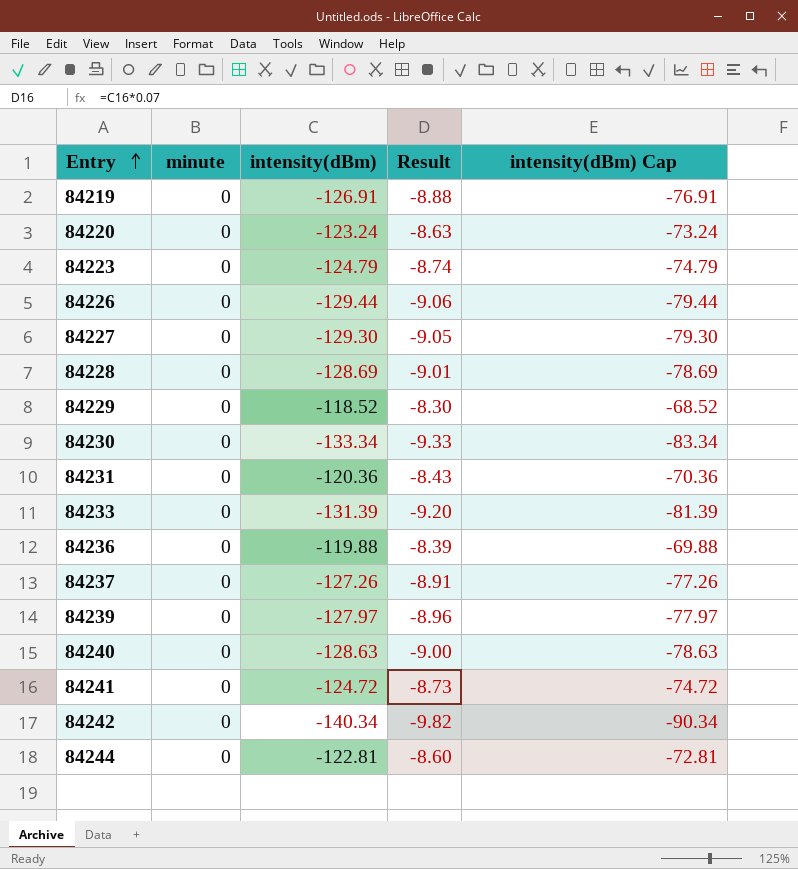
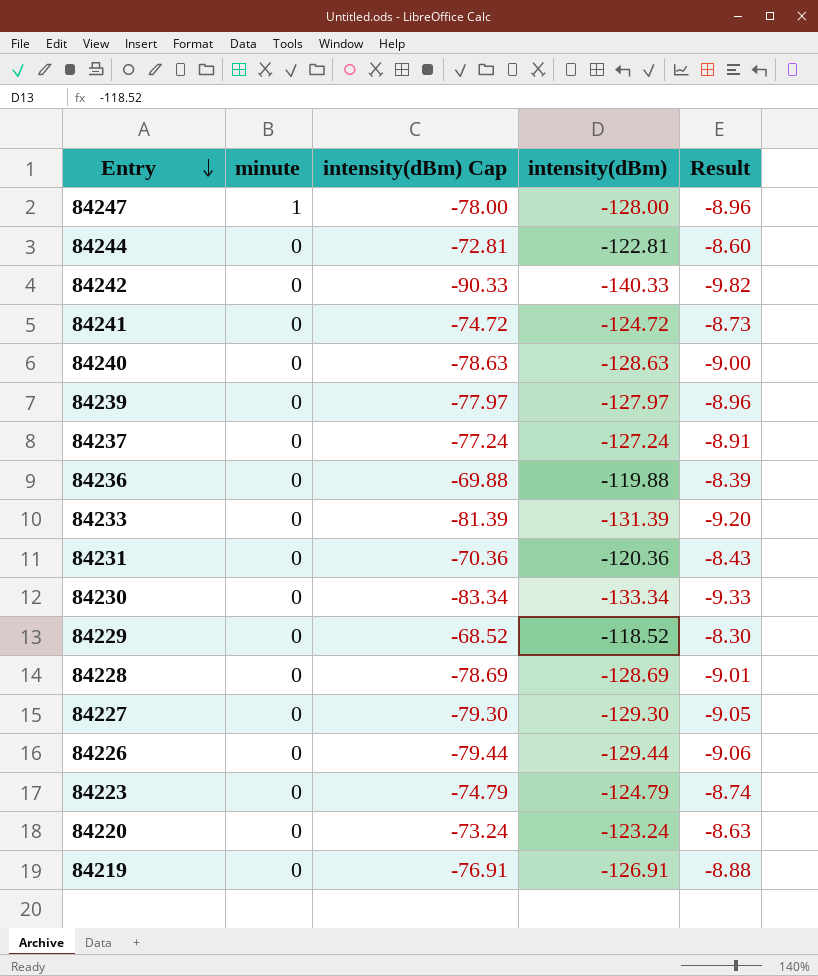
row order: Entry ascending -> Entry descending
column intensity(dBm) Cap | position: 5 -> 3
row 84247: none -> 1 | -78.00 | -128.00 | -8.96
84242 | intensity(dBm) Cap: -90.34 -> -90.33
84242 | intensity(dBm): -140.34 -> -140.33
84237 | intensity(dBm) Cap: -77.26 -> -77.24
84237 | intensity(dBm): -127.26 -> -127.24

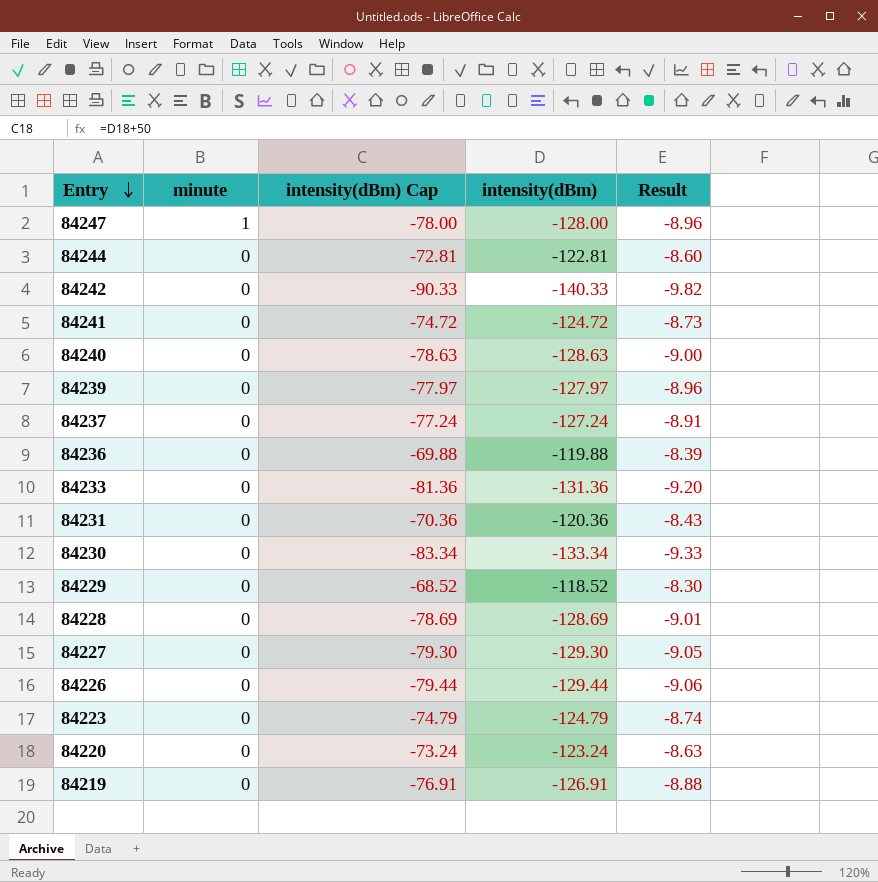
84233 | intensity(dBm) Cap: -81.39 -> -81.36
84233 | intensity(dBm): -131.39 -> -131.36

